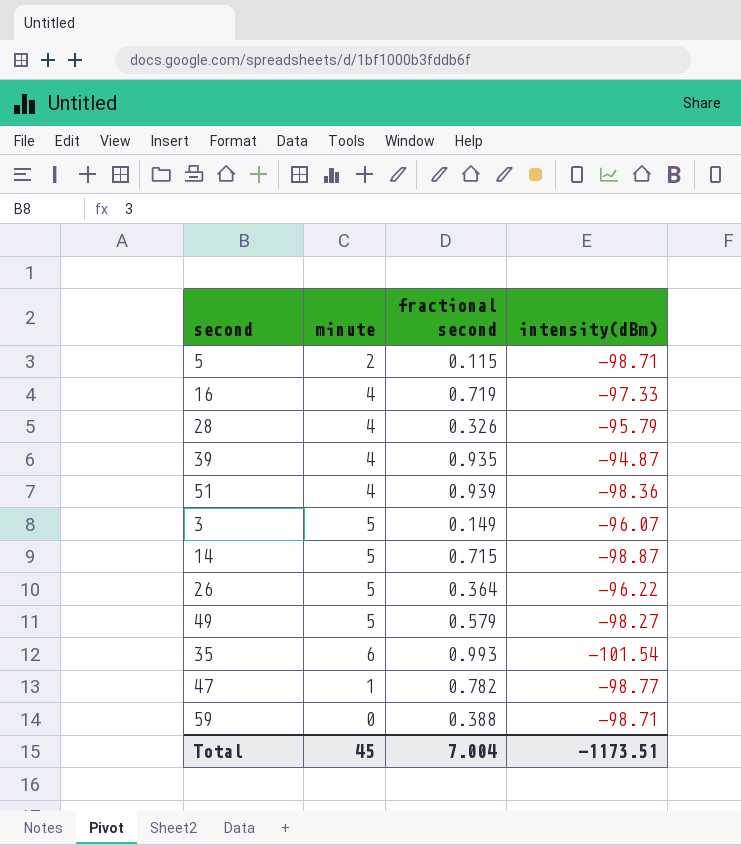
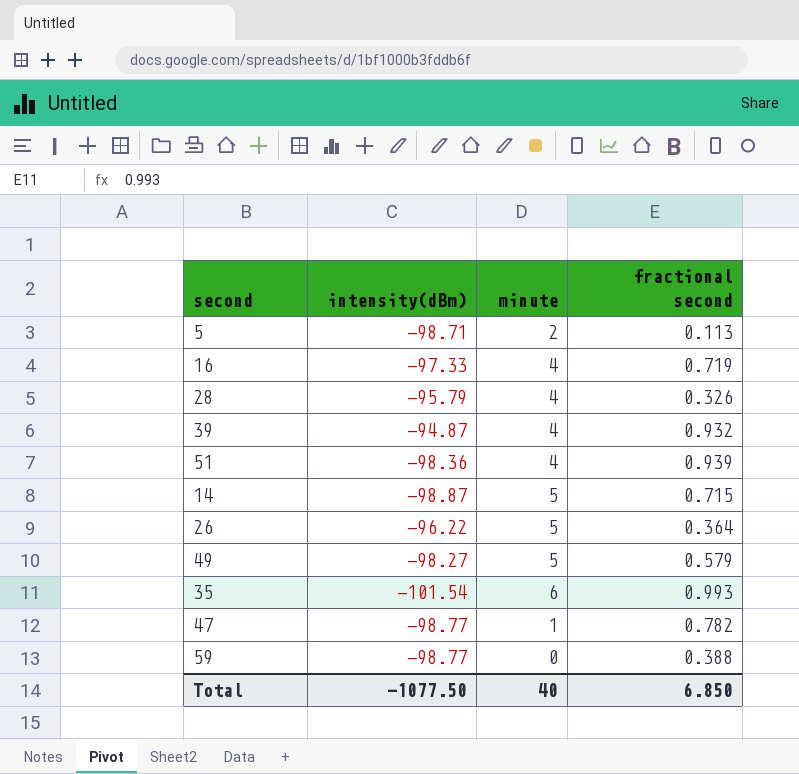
column intensity(dBm) | position: 4 -> 2
row 3: 5 | 0.149 | -96.07 -> none
5 | fractional second: 0.115 -> 0.113
39 | fractional second: 0.935 -> 0.932
59 | intensity(dBm): -98.71 -> -98.77
Total | intensity(dBm): -1173.51 -> -1077.50
Total | minute: 45 -> 40
Total | fractional second: 7.004 -> 6.850

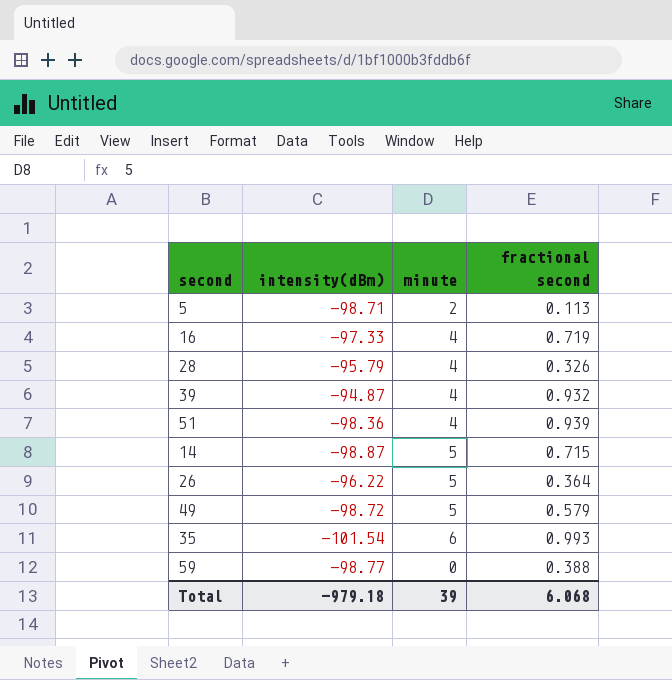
row 47: -98.77 | 1 | 0.782 -> none
49 | intensity(dBm): -98.27 -> -98.72
Total | intensity(dBm): -1077.50 -> -979.18
Total | minute: 40 -> 39
Total | fractional second: 6.850 -> 6.068

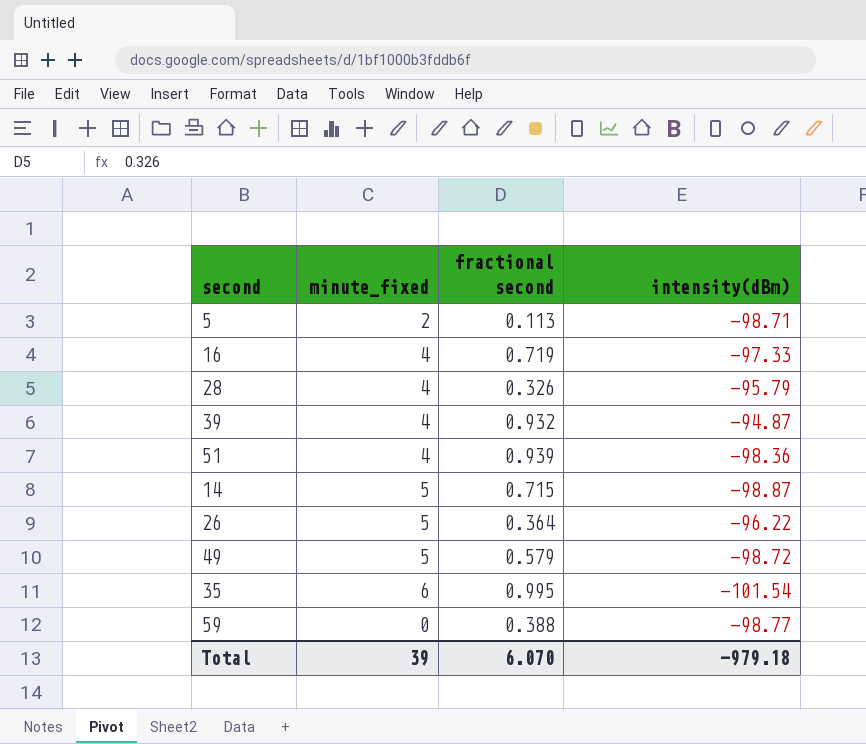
column name: minute -> minute_fixed
column intensity(dBm) | position: 2 -> 4
35 | fractional second: 0.993 -> 0.995
Total | fractional second: 6.068 -> 6.070

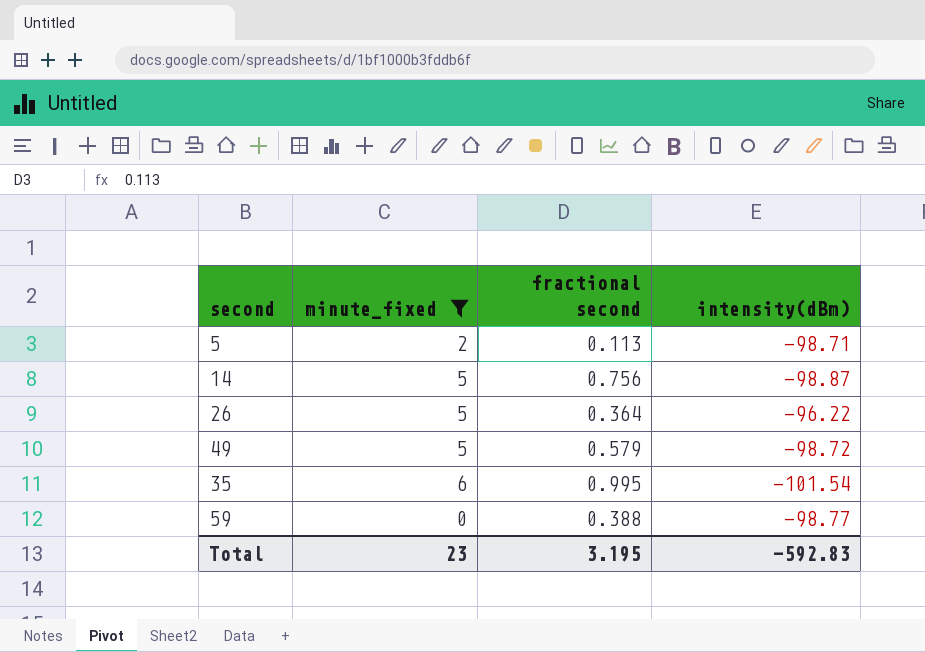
filter: none -> minute_fixed != 4
14 | fractional second: 0.715 -> 0.756
Total | minute_fixed: 39 -> 23
Total | fractional second: 6.070 -> 3.195
Total | intensity(dBm): -979.18 -> -592.83

